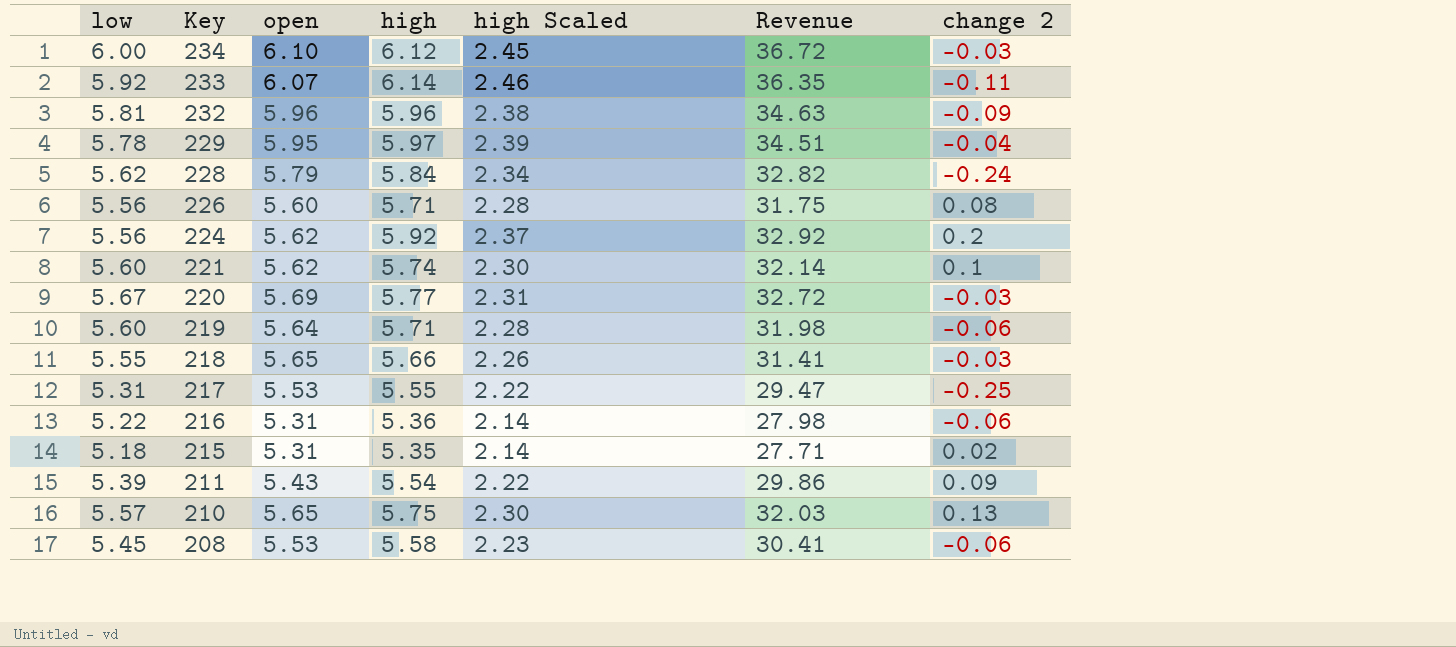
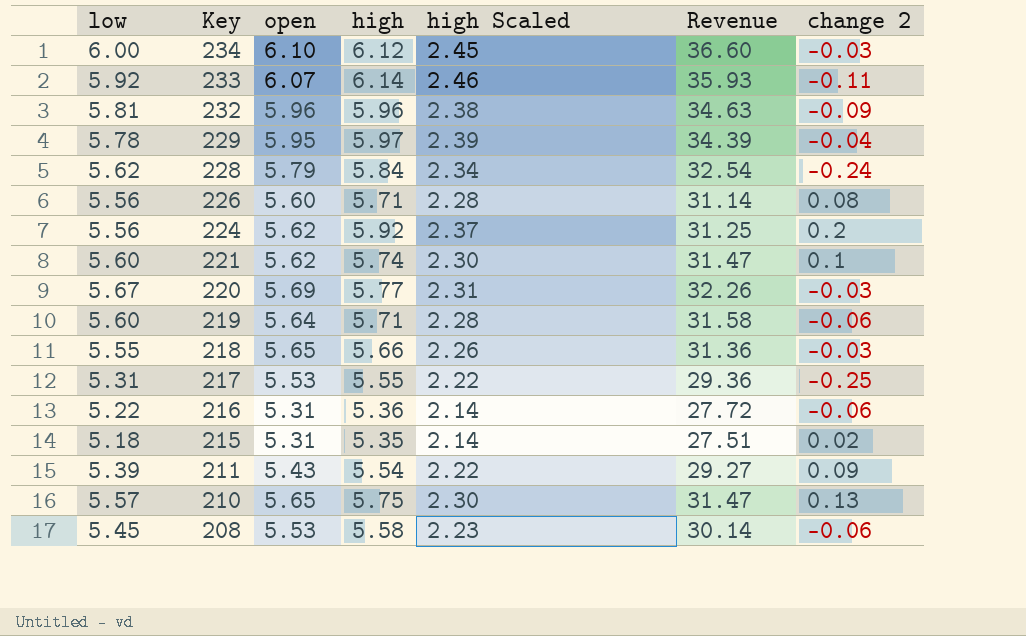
column Revenue | formula: [low] * [high] -> [low] * [open]

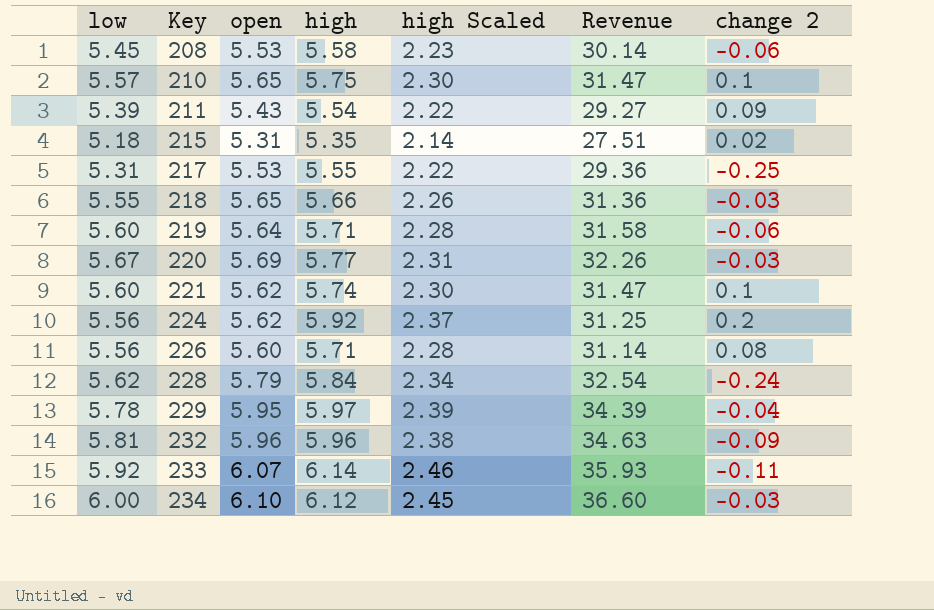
row order: Key descending -> Key ascending
row 216: 5.22 | 5.31 | 5.36 | 2.14 | 27.72 | -0.06 -> none
210 | change 2: 0.13 -> 0.1

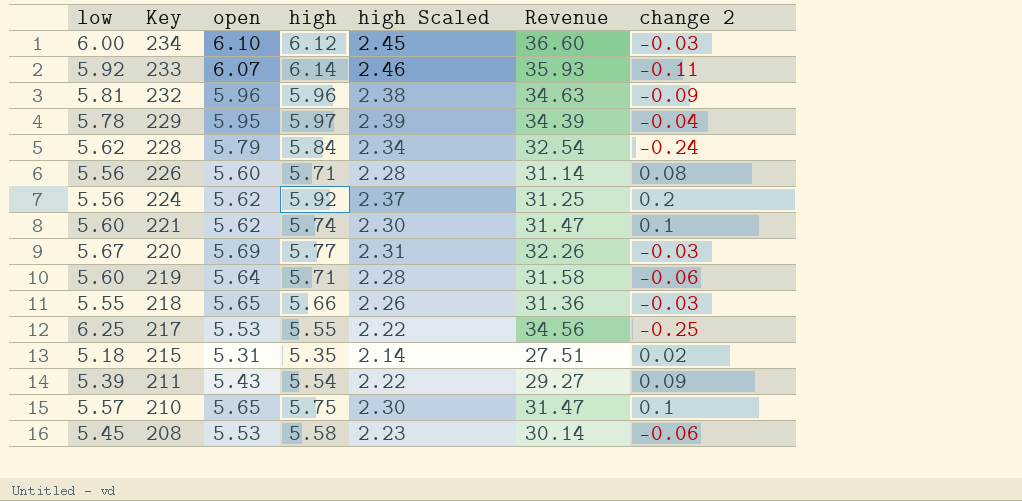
row order: Key ascending -> Key descending
217 | low: 5.31 -> 6.25
217 | Revenue: 29.36 -> 34.56

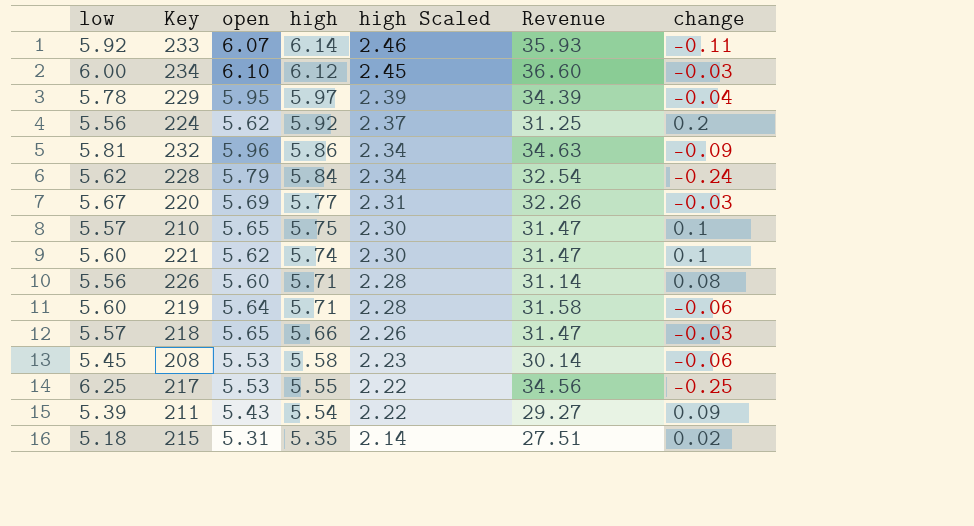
row order: Key descending -> high descending
column name: change 2 -> change
232 | high: 5.96 -> 5.86
232 | high Scaled: 2.38 -> 2.34
218 | low: 5.55 -> 5.57
218 | Revenue: 31.36 -> 31.47

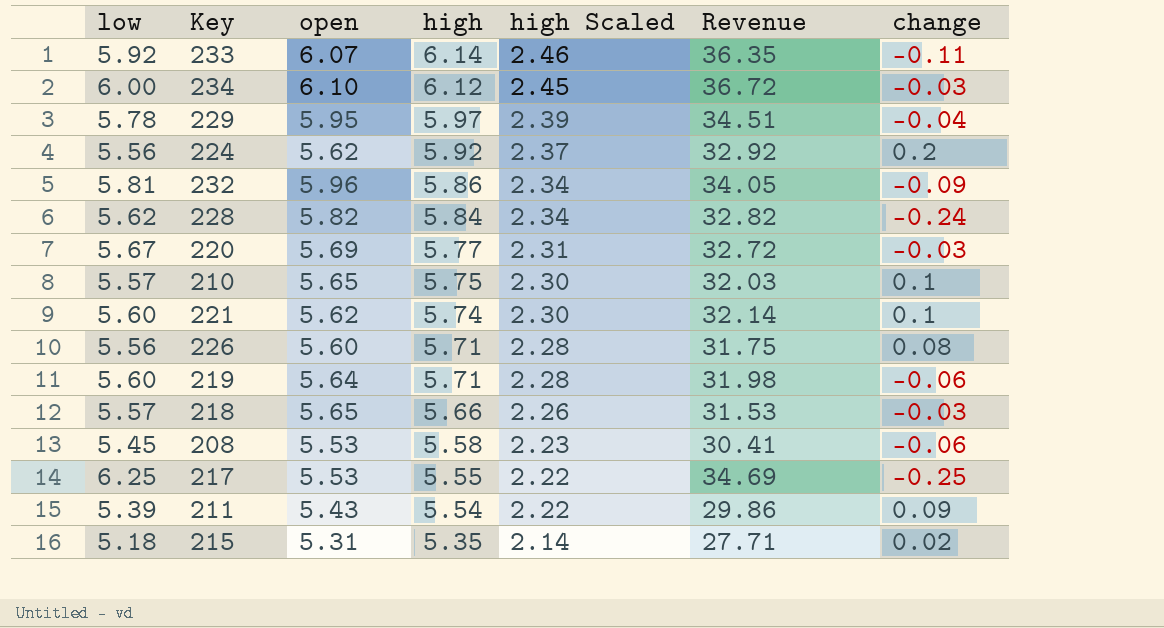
column Revenue | formula: [low] * [open] -> [low] * [high]
228 | open: 5.79 -> 5.82

